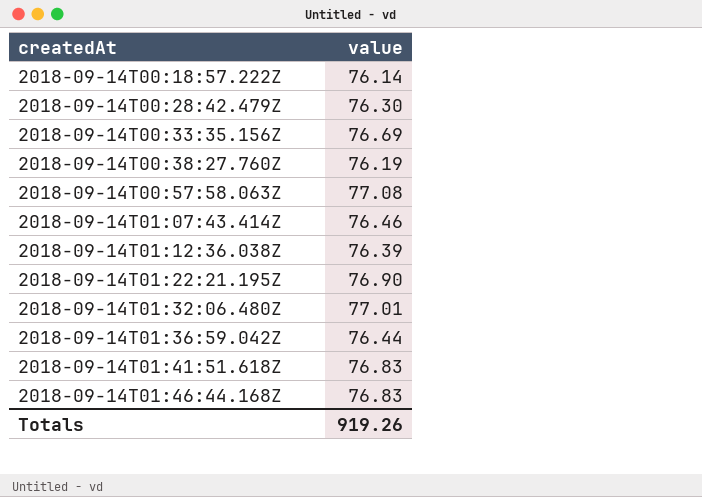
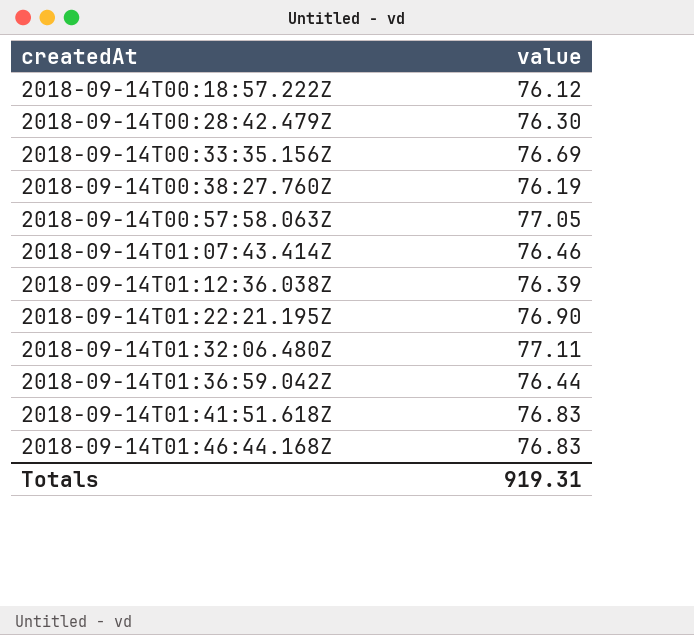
2018-09-14T00:18:57.222Z | value: 76.14 -> 76.12
2018-09-14T00:57:58.063Z | value: 77.08 -> 77.05
2018-09-14T01:32:06.480Z | value: 77.01 -> 77.11
Totals | value: 919.26 -> 919.31

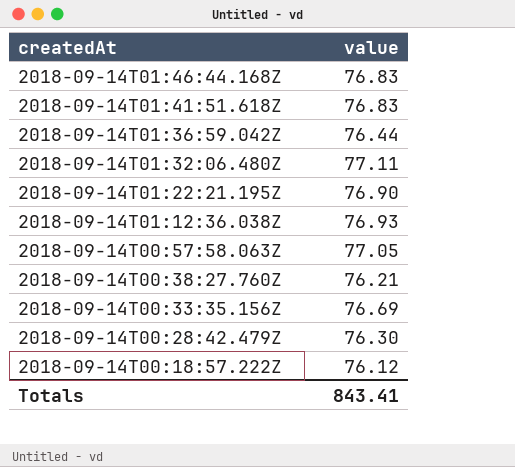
row order: createdAt ascending -> createdAt descending
row 2018-09-14T01:07:43.414Z: 76.46 -> none
2018-09-14T01:12:36.038Z | value: 76.39 -> 76.93
2018-09-14T00:38:27.760Z | value: 76.19 -> 76.21
Totals | value: 919.31 -> 843.41

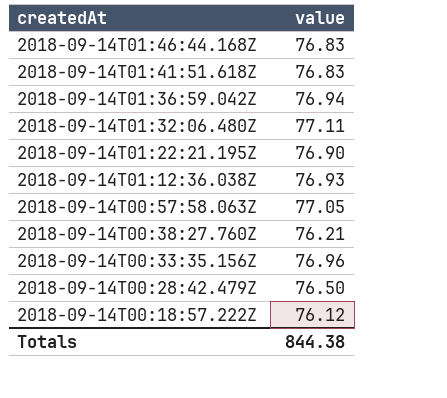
2018-09-14T01:36:59.042Z | value: 76.44 -> 76.94
2018-09-14T00:33:35.156Z | value: 76.69 -> 76.96
2018-09-14T00:28:42.479Z | value: 76.30 -> 76.50
Totals | value: 843.41 -> 844.38

